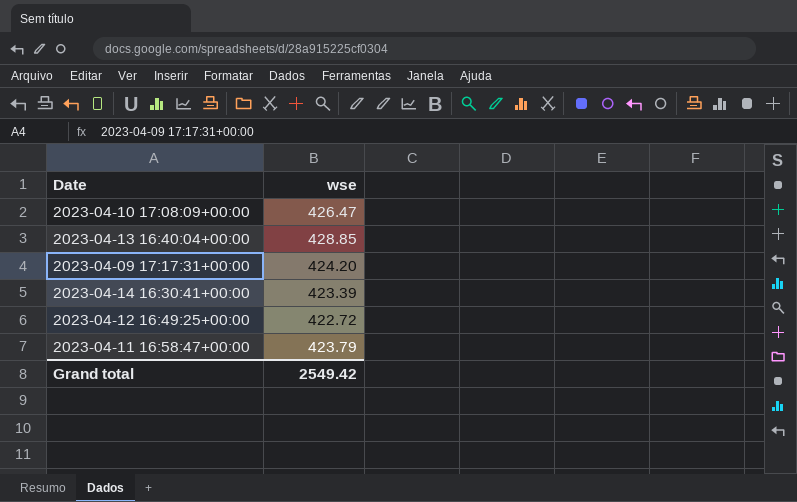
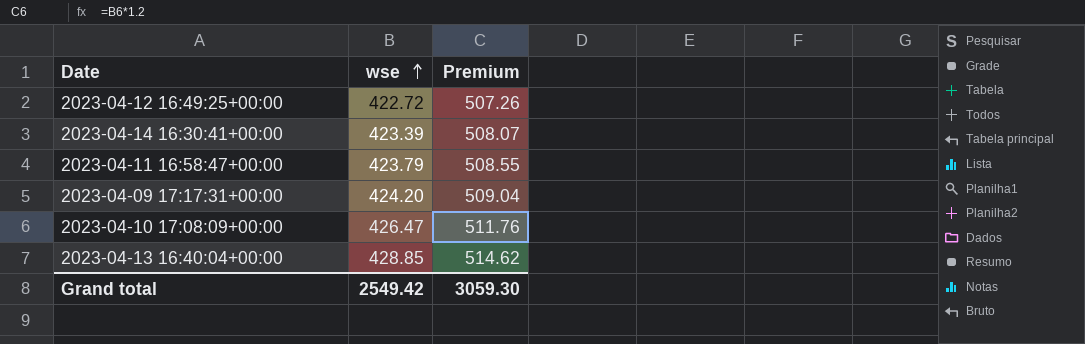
row order: none -> wse ascending
column Premium | formula: none -> [wse] * 1.2

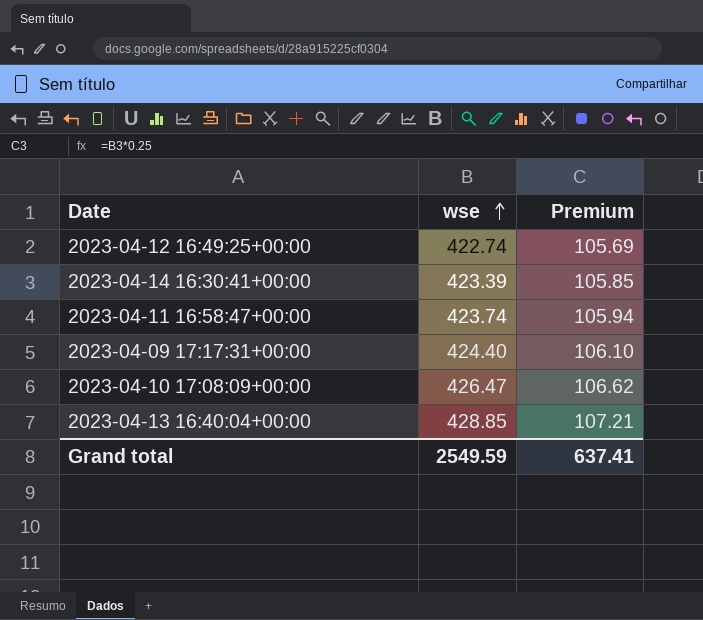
column Premium | formula: [wse] * 1.2 -> [wse] * 0.25
2023-04-12 16:49:25+00:00 | wse: 422.72 -> 422.74
2023-04-11 16:58:47+00:00 | wse: 423.79 -> 423.74
2023-04-09 17:17:31+00:00 | wse: 424.20 -> 424.40
Grand total | wse: 2549.42 -> 2549.59
Grand total | Premium: 3059.30 -> 637.41

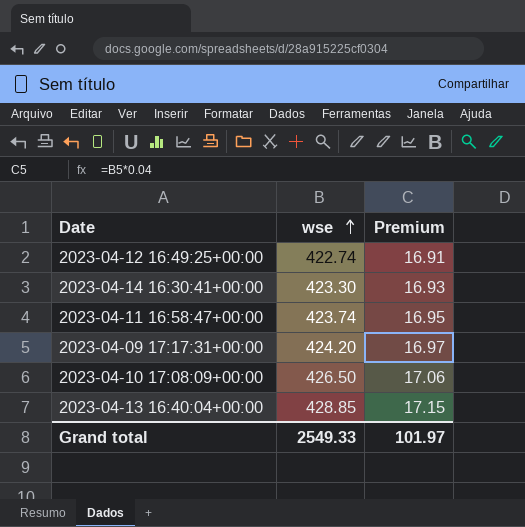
column Premium | formula: [wse] * 0.25 -> [wse] * 0.04
2023-04-14 16:30:41+00:00 | wse: 423.39 -> 423.30
2023-04-09 17:17:31+00:00 | wse: 424.40 -> 424.20
2023-04-10 17:08:09+00:00 | wse: 426.47 -> 426.50
Grand total | wse: 2549.59 -> 2549.33
Grand total | Premium: 637.41 -> 101.97

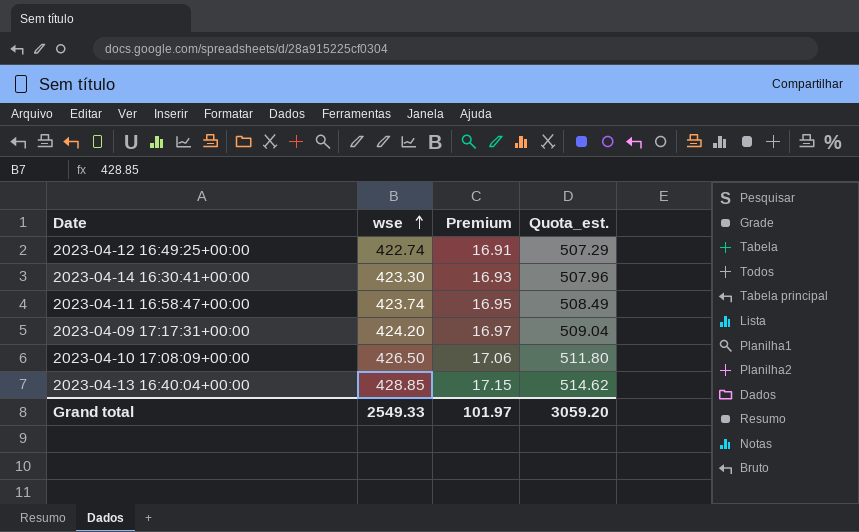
column Quota_est. | formula: none -> [wse] * 1.2

